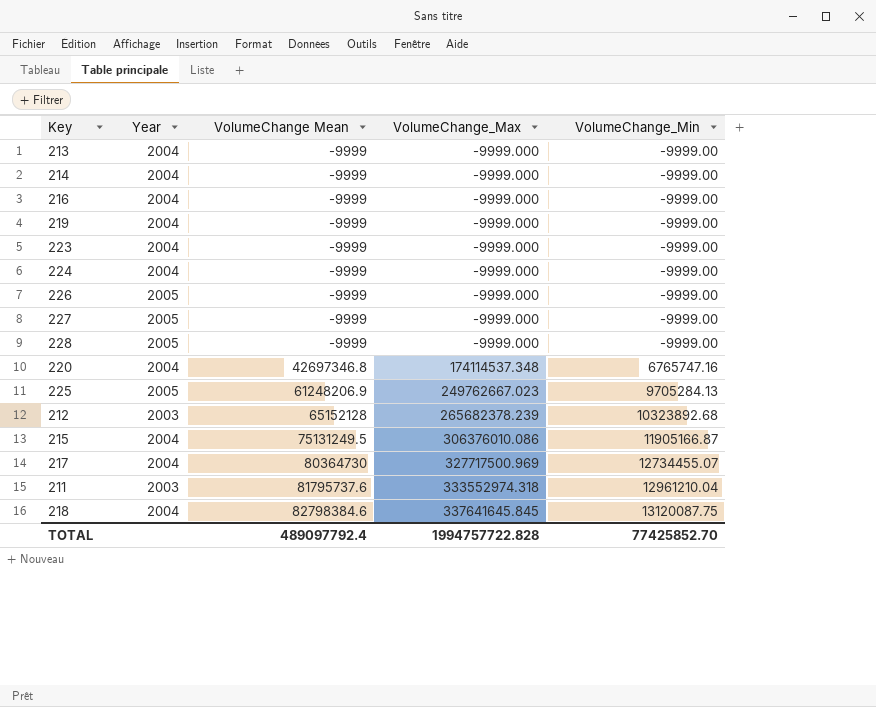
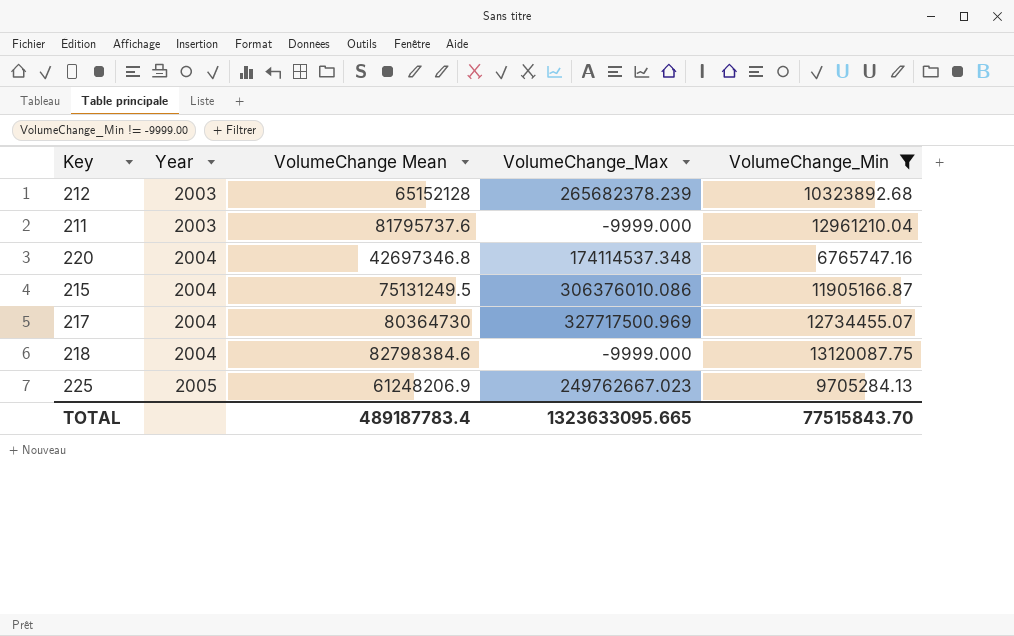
filter: none -> VolumeChange_Min != -9999.00
row order: VolumeChange Mean ascending -> Year ascending
211 | VolumeChange_Max: 333552974.318 -> -9999.000
218 | VolumeChange_Max: 337641645.845 -> -9999.000
TOTAL | VolumeChange Mean: 489097792.4 -> 489187783.4
TOTAL | VolumeChange_Max: 1994757722.828 -> 1323633095.665
TOTAL | VolumeChange_Min: 77425852.70 -> 77515843.70

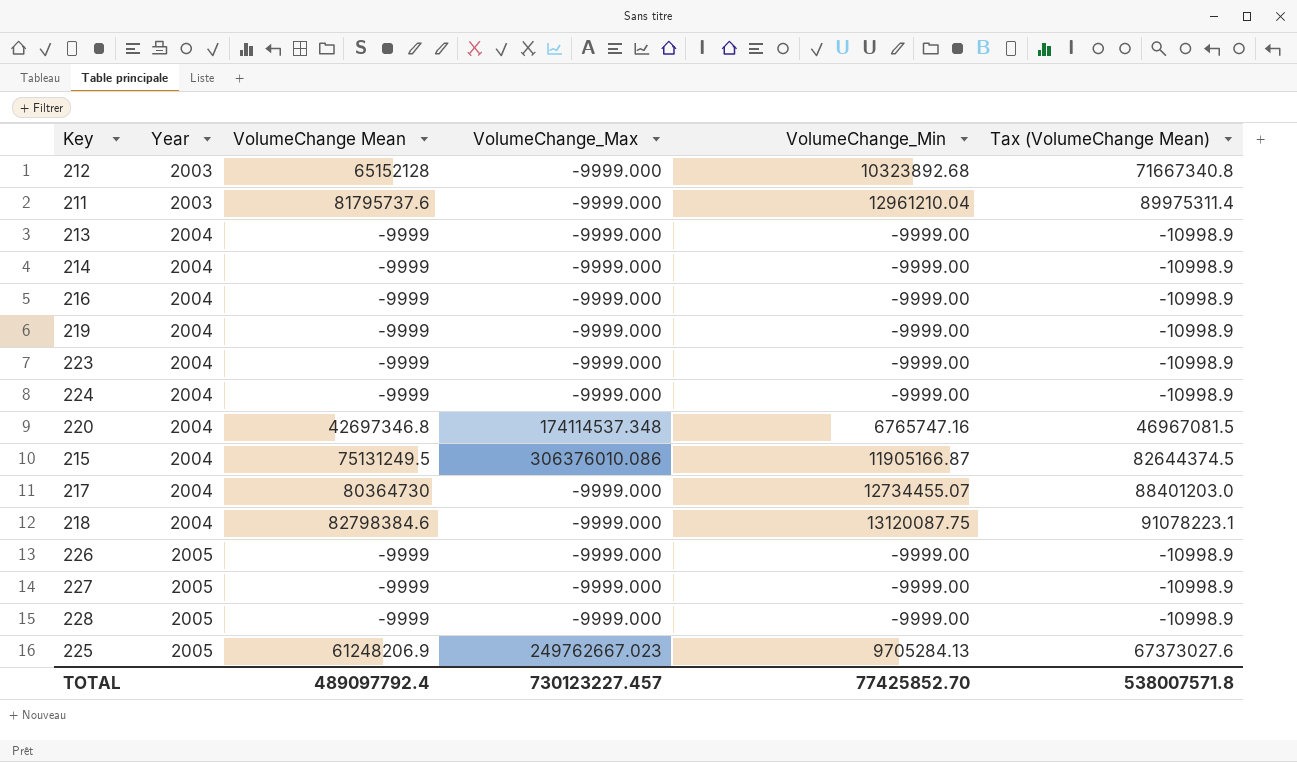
filter: VolumeChange_Min != -9999.00 -> none
column Tax (VolumeChange Mean) | formula: none -> [VolumeChange Mean] * 1.1
212 | VolumeChange_Max: 265682378.239 -> -9999.000
217 | VolumeChange_Max: 327717500.969 -> -9999.000
TOTAL | VolumeChange Mean: 489187783.4 -> 489097792.4
TOTAL | VolumeChange_Max: 1323633095.665 -> 730123227.457
TOTAL | VolumeChange_Min: 77515843.70 -> 77425852.70

